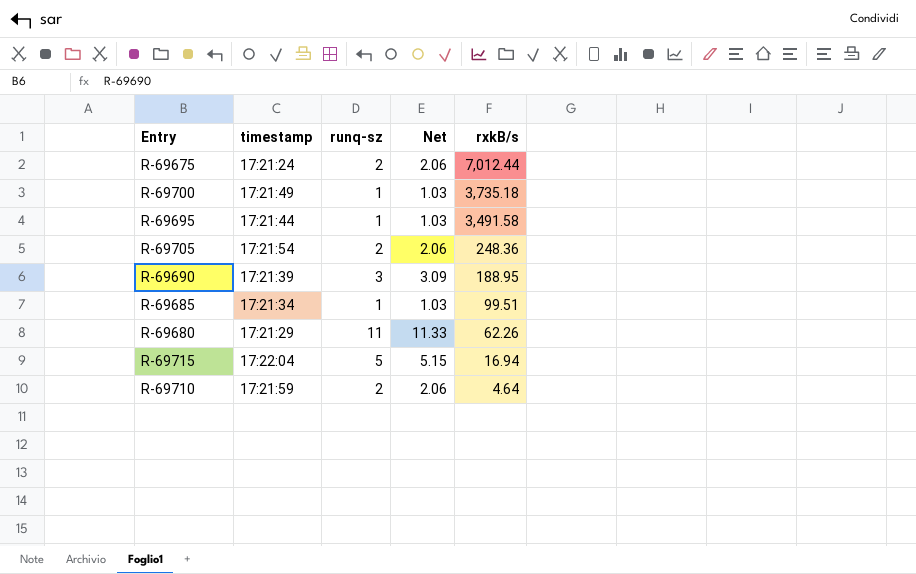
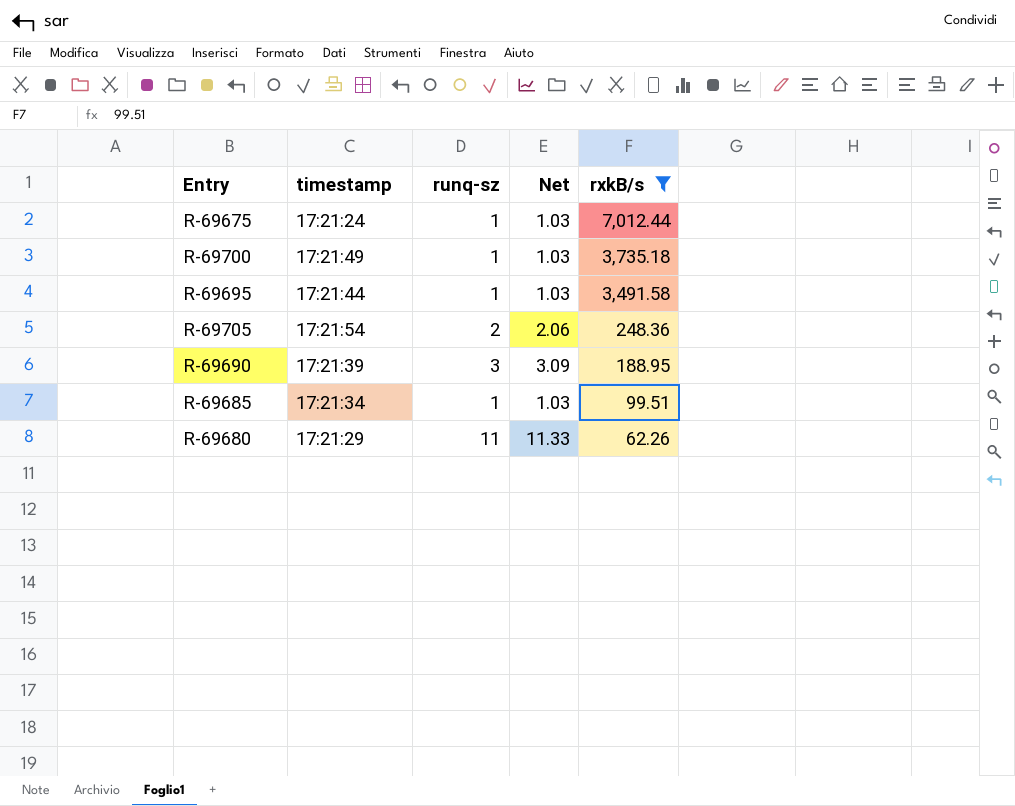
filter: none -> rxkB/s >= 62.26
R-69675 | runq-sz: 2 -> 1
R-69675 | Net: 2.06 -> 1.03

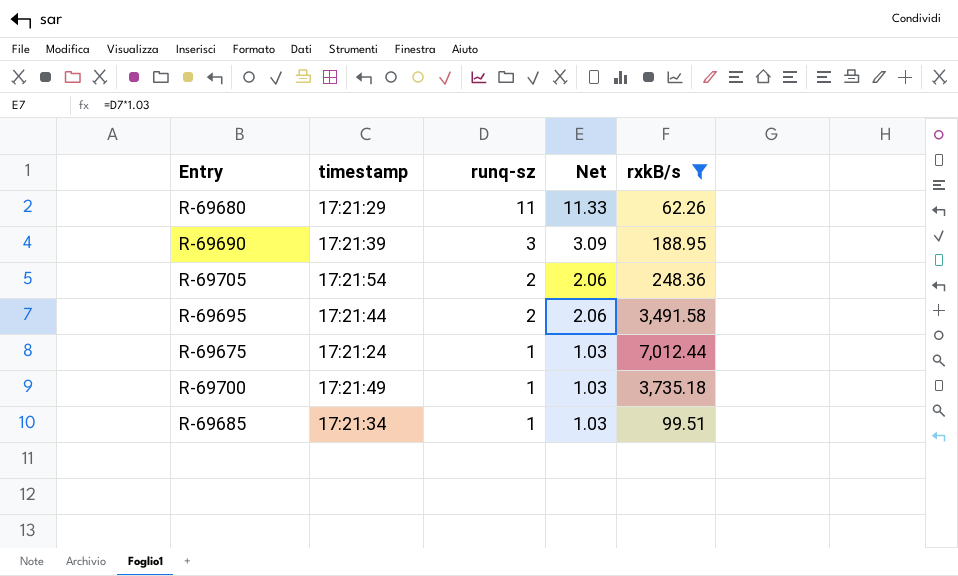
row order: rxkB/s descending -> runq-sz descending
R-69695 | runq-sz: 1 -> 2
R-69695 | Net: 1.03 -> 2.06

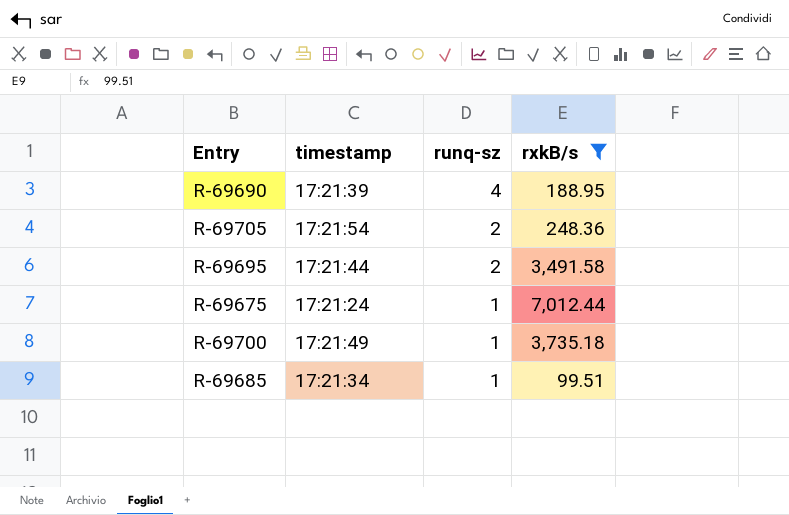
column Net | formula: [runq-sz] * 1.03 -> none
row R-69680: 17:21:29 | 11 | 11.33 | 62.26 -> none
R-69690 | runq-sz: 3 -> 4

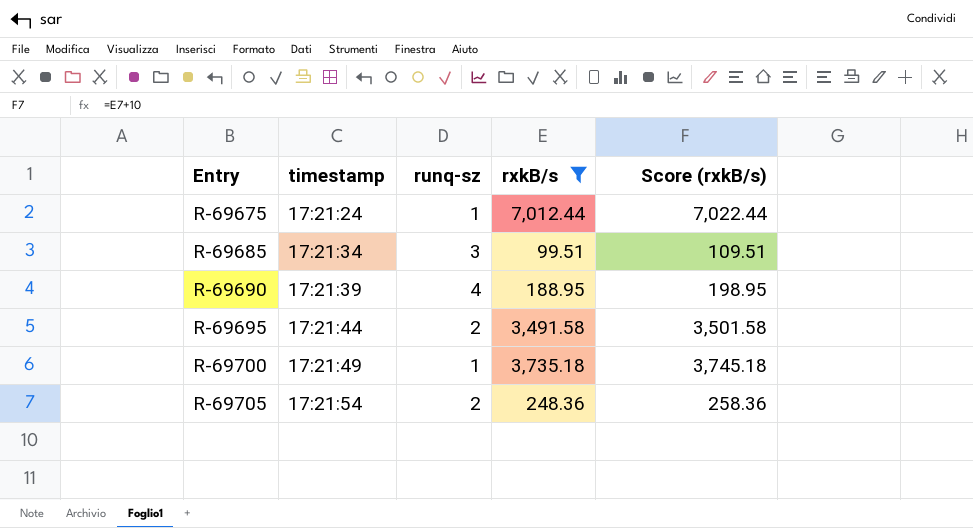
row order: runq-sz descending -> Entry ascending
column Score (rxkB/s) | formula: none -> [rxkB/s] + 10
R-69685 | runq-sz: 1 -> 3

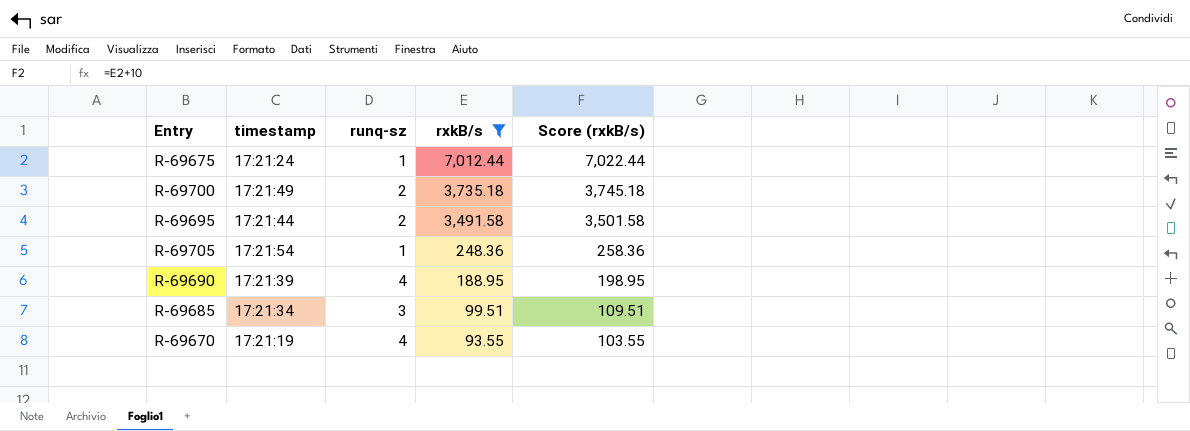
row order: Entry ascending -> rxkB/s descending
R-69700 | runq-sz: 1 -> 2
R-69705 | runq-sz: 2 -> 1
row R-69670: none -> 17:21:19 | 4 | 93.55 | 103.55

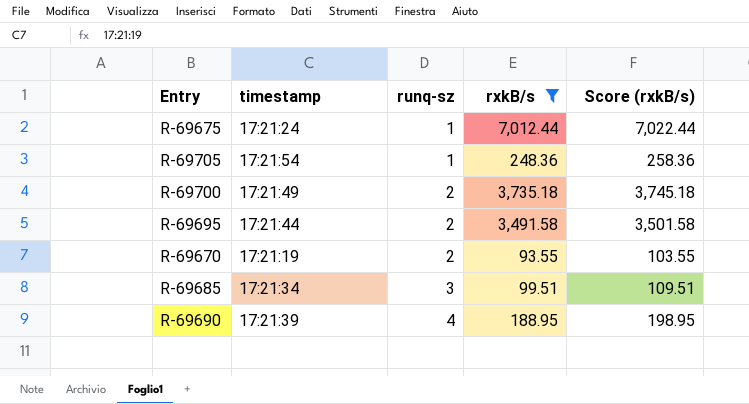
row order: rxkB/s descending -> runq-sz ascending
R-69670 | runq-sz: 4 -> 2

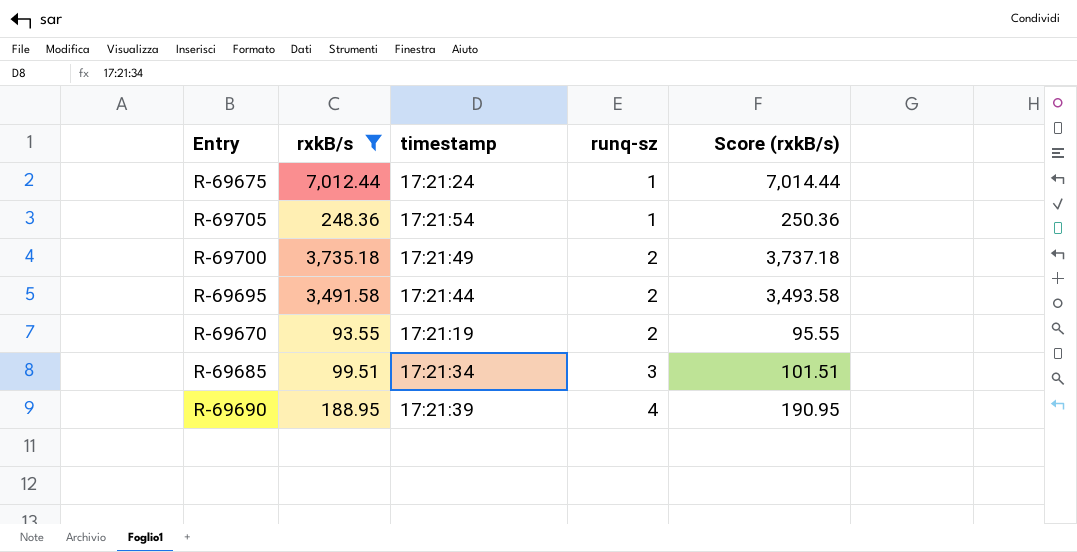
column rxkB/s | position: 4 -> 2
column Score (rxkB/s) | formula: [rxkB/s] + 10 -> [rxkB/s] + 2

